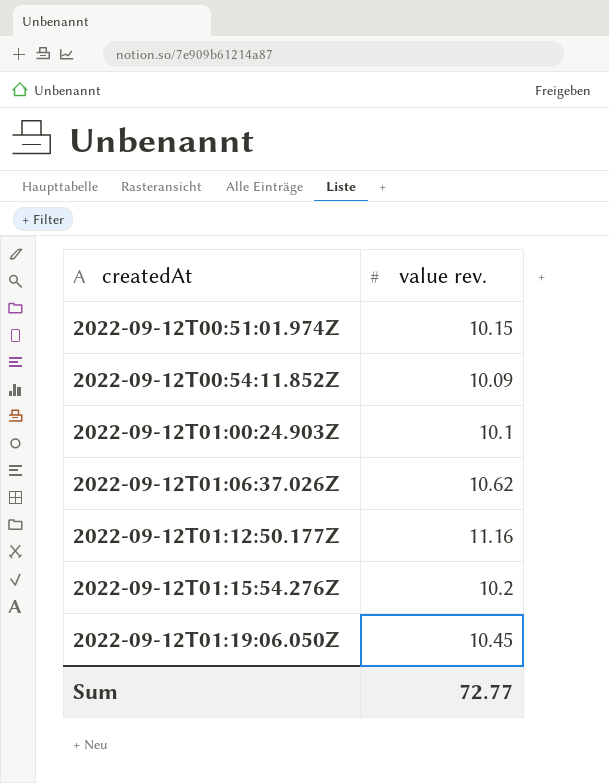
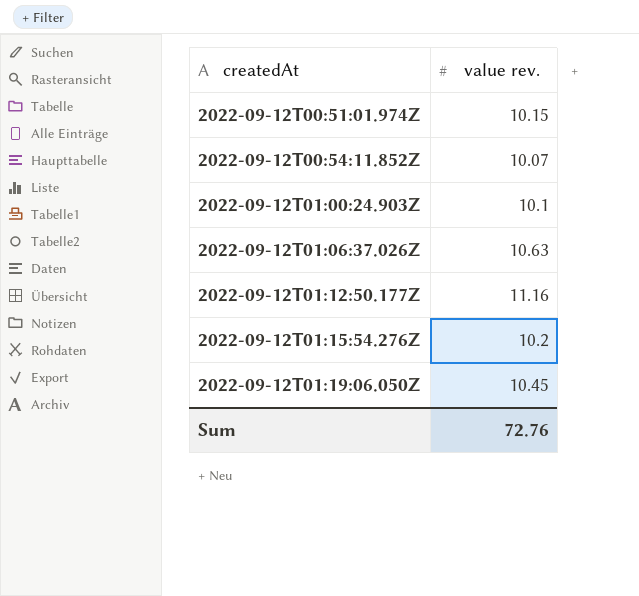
2022-09-12T00:54:11.852Z | value rev.: 10.09 -> 10.07
2022-09-12T01:06:37.026Z | value rev.: 10.62 -> 10.63
Sum | value rev.: 72.77 -> 72.76

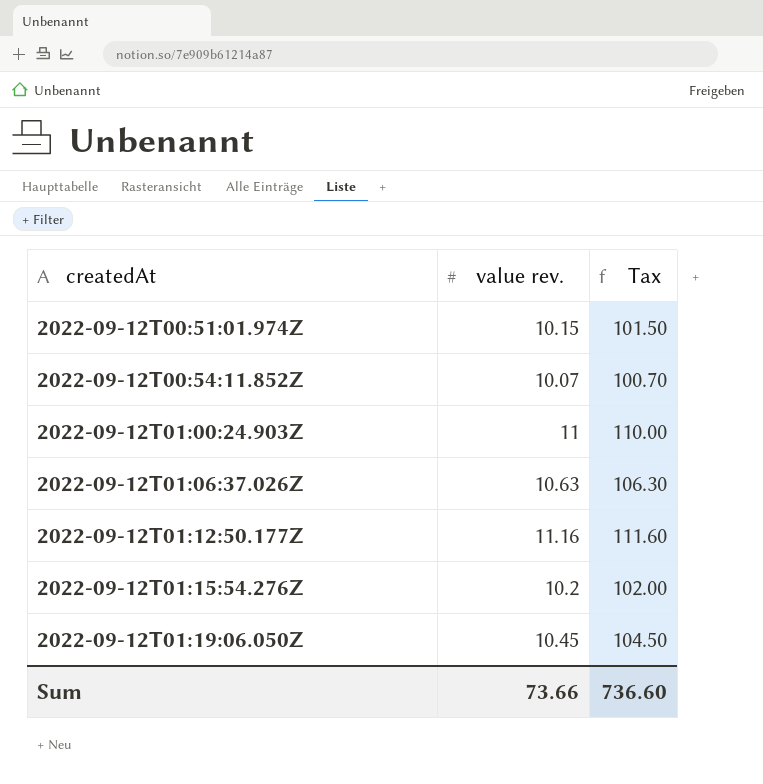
column Tax | formula: none -> [value rev.] * 10
2022-09-12T01:00:24.903Z | value rev.: 10.1 -> 11
Sum | value rev.: 72.76 -> 73.66

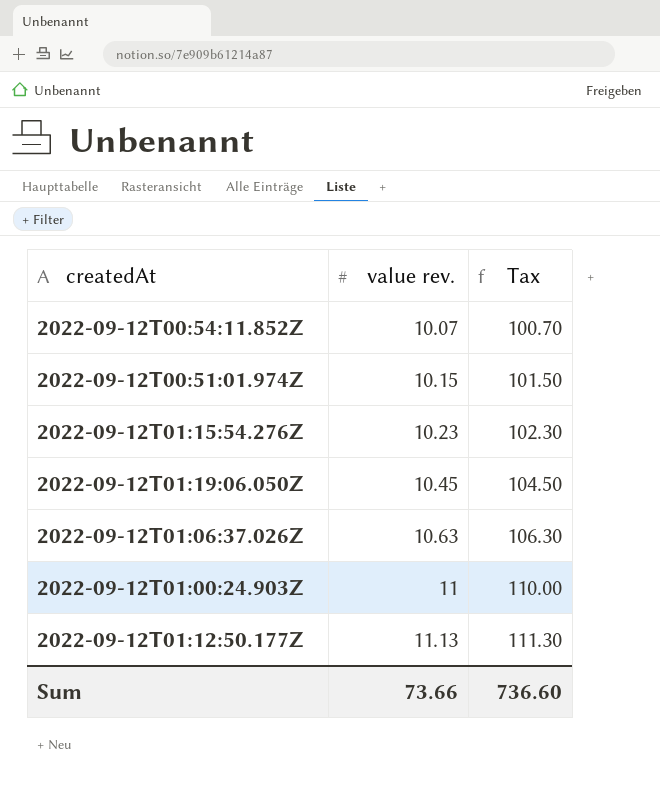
row order: createdAt ascending -> value rev. ascending
2022-09-12T01:15:54.276Z | value rev.: 10.2 -> 10.23
2022-09-12T01:15:54.276Z | Tax: 102.00 -> 102.30
2022-09-12T01:12:50.177Z | value rev.: 11.16 -> 11.13
2022-09-12T01:12:50.177Z | Tax: 111.60 -> 111.30

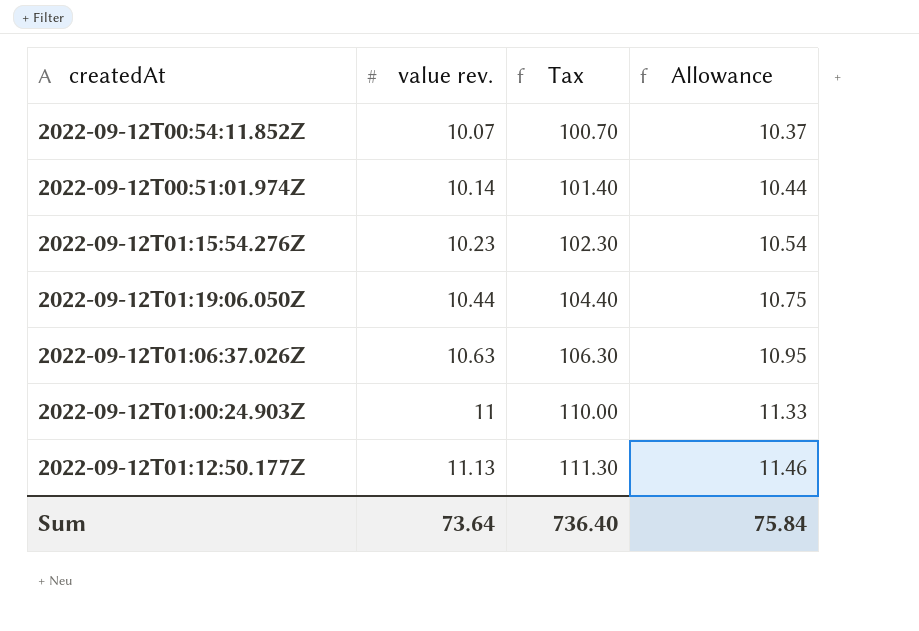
column Allowance | formula: none -> [value rev.] * 1.03
2022-09-12T00:51:01.974Z | value rev.: 10.15 -> 10.14
2022-09-12T00:51:01.974Z | Tax: 101.50 -> 101.40
2022-09-12T01:19:06.050Z | value rev.: 10.45 -> 10.44
2022-09-12T01:19:06.050Z | Tax: 104.50 -> 104.40
Sum | value rev.: 73.66 -> 73.64
Sum | Tax: 736.60 -> 736.40

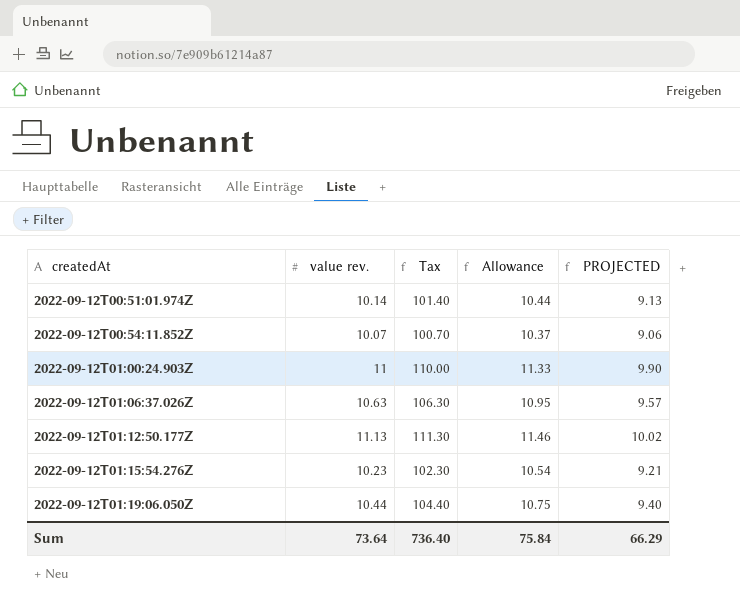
row order: value rev. ascending -> createdAt ascending
column PROJECTED | formula: none -> [value rev.] * 0.9

